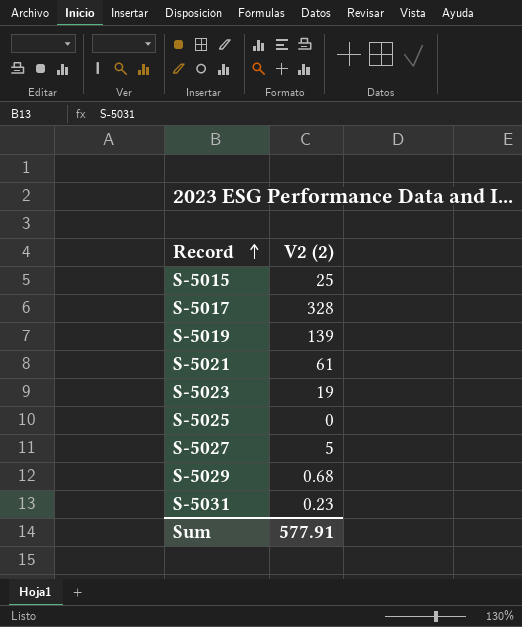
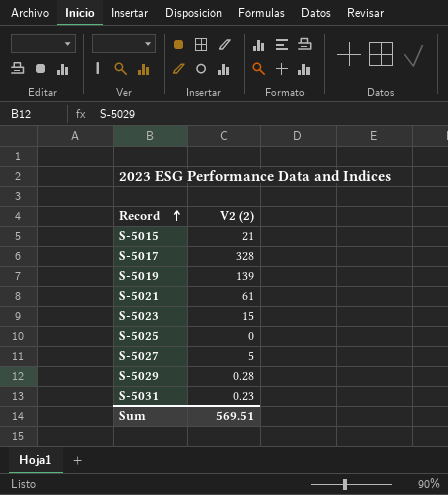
S-5015 | V2 (2): 25 -> 21
S-5023 | V2 (2): 19 -> 15
S-5029 | V2 (2): 0.68 -> 0.28
Sum | V2 (2): 577.91 -> 569.51

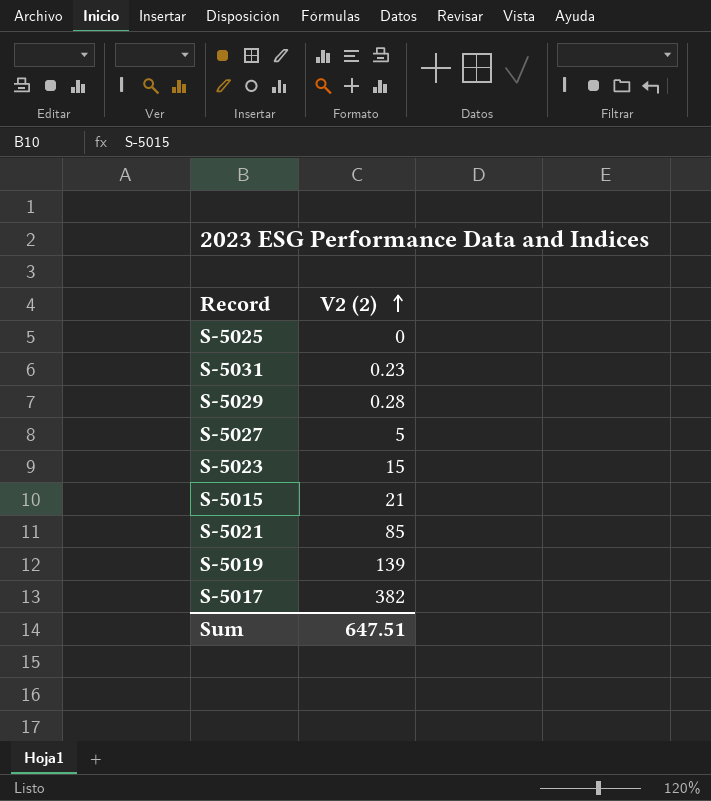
row order: Record ascending -> V2 (2) ascending
S-5021 | V2 (2): 61 -> 85
S-5017 | V2 (2): 328 -> 382
Sum | V2 (2): 569.51 -> 647.51

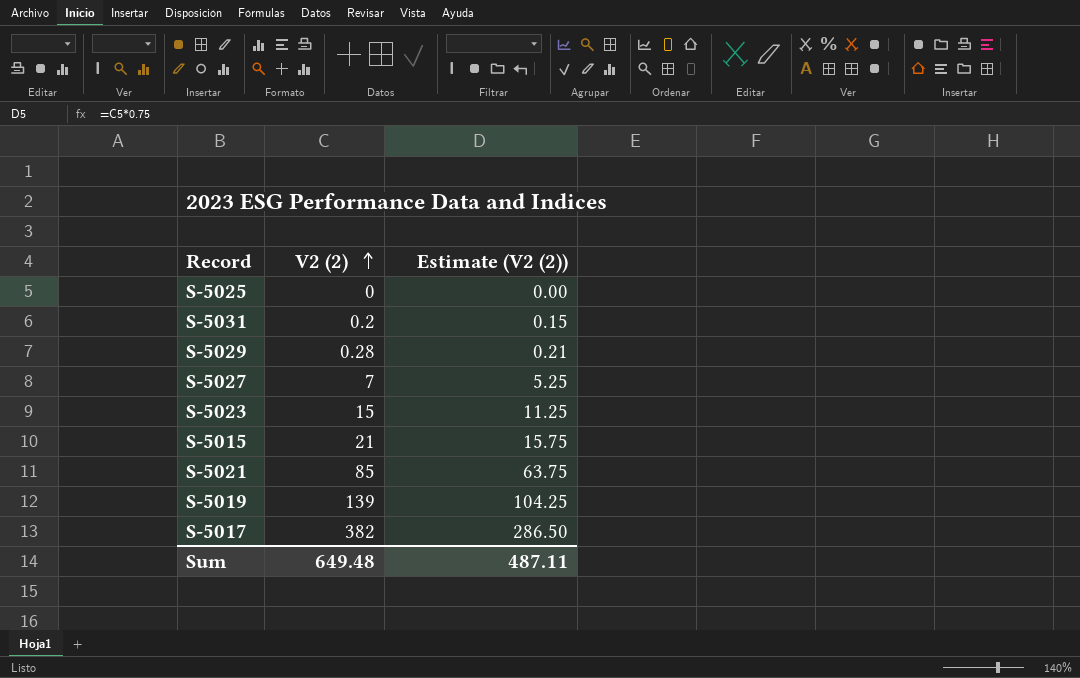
column Estimate (V2 (2)) | formula: none -> [V2 (2)] * 0.75
S-5031 | V2 (2): 0.23 -> 0.2
S-5027 | V2 (2): 5 -> 7
Sum | V2 (2): 647.51 -> 649.48

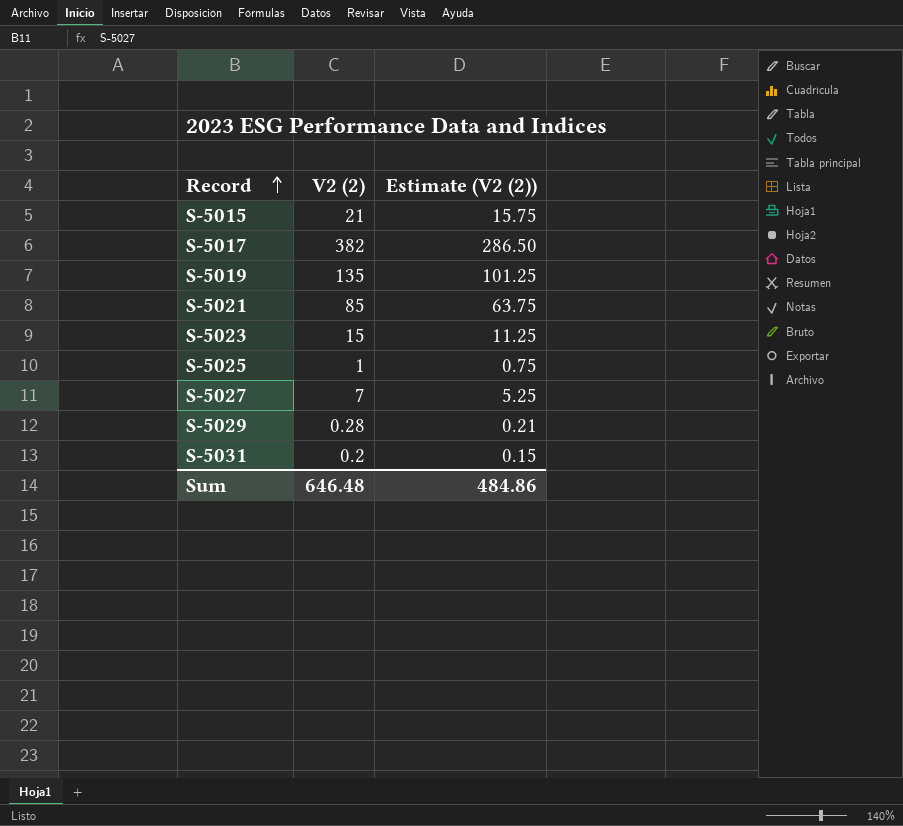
row order: V2 (2) ascending -> Record ascending
S-5019 | V2 (2): 139 -> 135
S-5019 | Estimate (V2 (2)): 104.25 -> 101.25
S-5025 | V2 (2): 0 -> 1
S-5025 | Estimate (V2 (2)): 0.00 -> 0.75
Sum | V2 (2): 649.48 -> 646.48
Sum | Estimate (V2 (2)): 487.11 -> 484.86

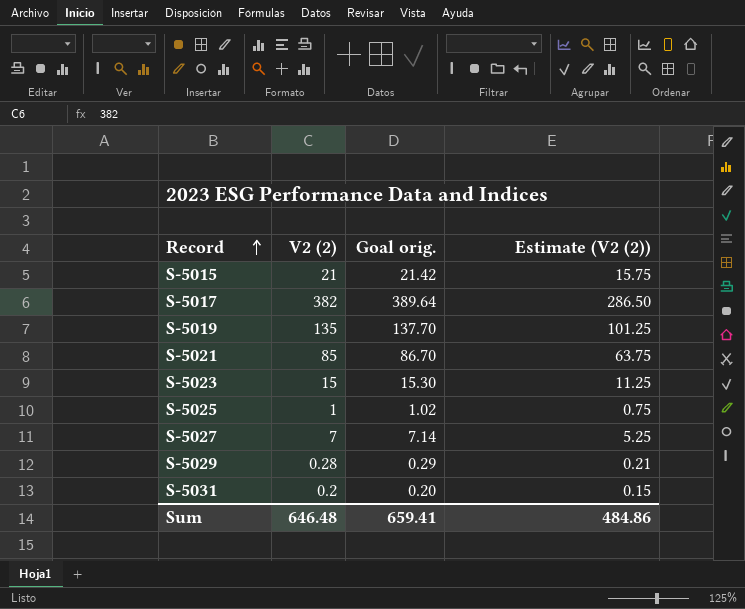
column Goal orig. | formula: none -> [V2 (2)] * 1.02

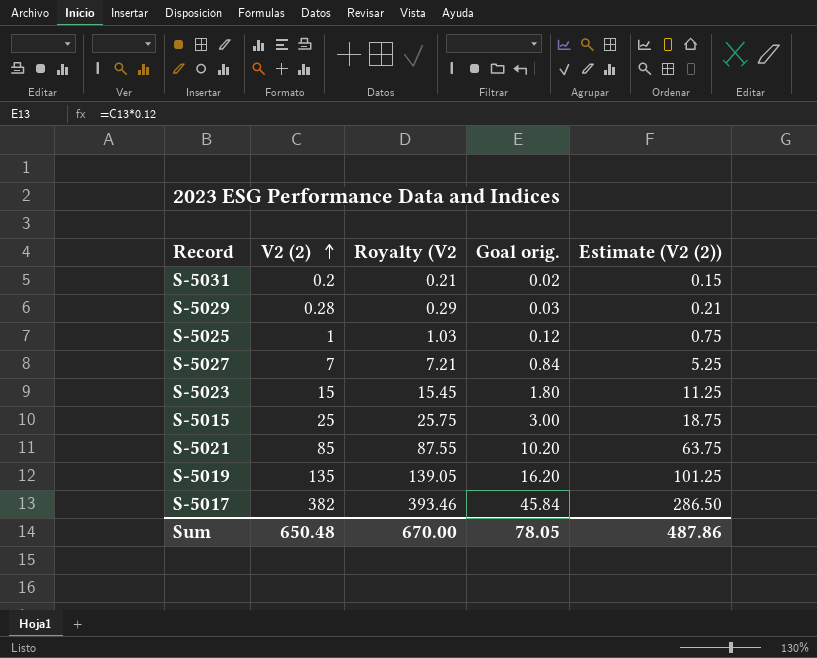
row order: Record ascending -> V2 (2) ascending
column Royalty (V2 | formula: none -> [V2 (2)] * 1.03
column Goal orig. | formula: [V2 (2)] * 1.02 -> [V2 (2)] * 0.12
S-5015 | V2 (2): 21 -> 25
S-5015 | Estimate (V2 (2)): 15.75 -> 18.75
Sum | V2 (2): 646.48 -> 650.48
Sum | Goal orig.: 659.41 -> 78.05
Sum | Estimate (V2 (2)): 484.86 -> 487.86

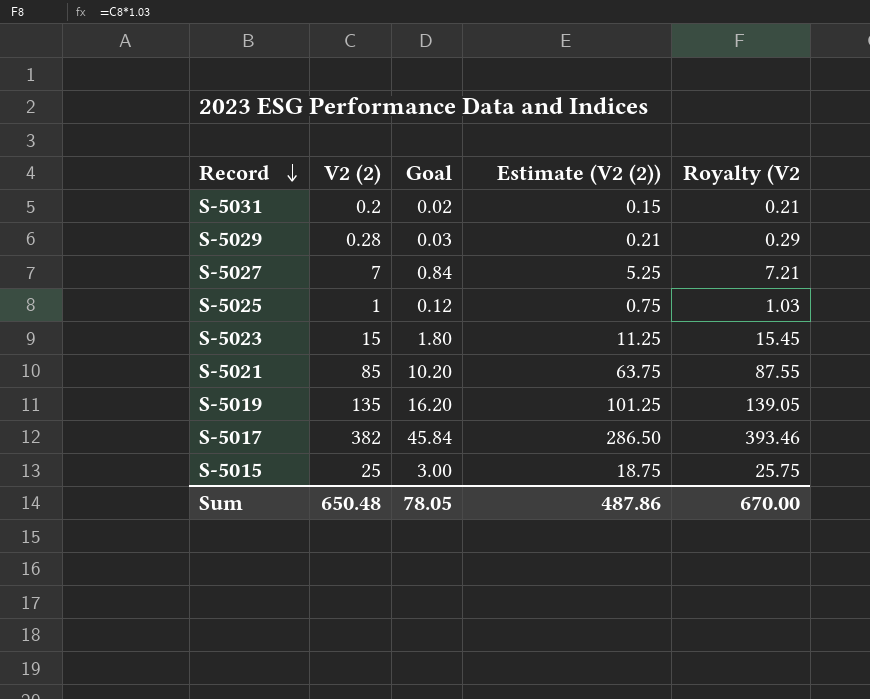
row order: V2 (2) ascending -> Record descending
column name: Goal orig. -> Goal
column Royalty (V2 | position: 3 -> 5

